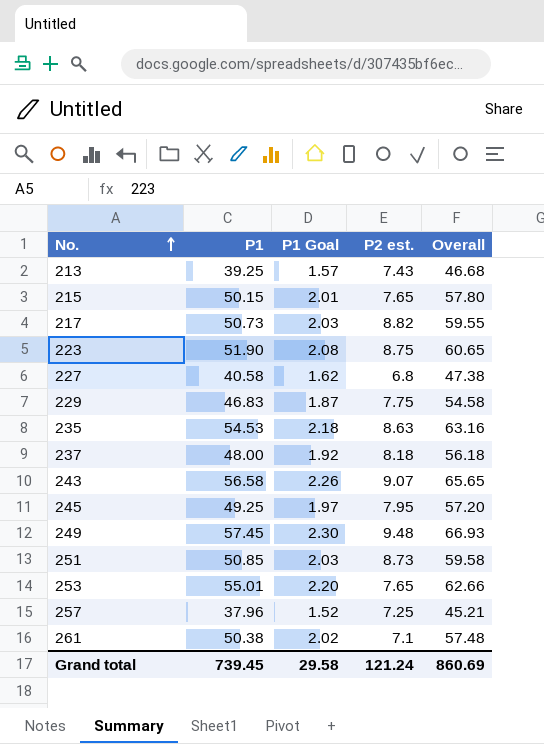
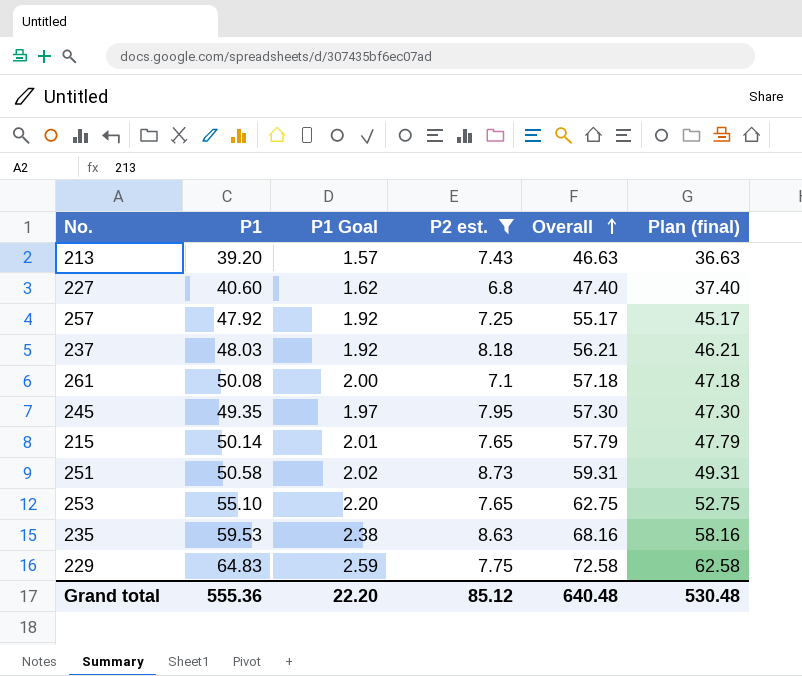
filter: none -> P2 est. <= 8.73
row order: No. ascending -> Overall ascending
column Plan (final) | formula: none -> [Overall] - 10
213 | P1: 39.25 -> 39.20
213 | Overall: 46.68 -> 46.63
227 | P1: 40.58 -> 40.60
227 | Overall: 47.38 -> 47.40
257 | P1: 37.96 -> 47.92
257 | P1 Goal: 1.52 -> 1.92
257 | Overall: 45.21 -> 55.17
237 | P1: 48.00 -> 48.03
237 | Overall: 56.18 -> 56.21
261 | P1: 50.38 -> 50.08
261 | P1 Goal: 2.02 -> 2.00
261 | Overall: 57.48 -> 57.18
245 | P1: 49.25 -> 49.35
245 | Overall: 57.20 -> 57.30
215 | P1: 50.15 -> 50.14
215 | Overall: 57.80 -> 57.79
251 | P1: 50.85 -> 50.58
251 | P1 Goal: 2.03 -> 2.02
251 | Overall: 59.58 -> 59.31
253 | P1: 55.01 -> 55.10
253 | Overall: 62.66 -> 62.75
235 | P1: 54.53 -> 59.53
235 | P1 Goal: 2.18 -> 2.38
235 | Overall: 63.16 -> 68.16
229 | P1: 46.83 -> 64.83
229 | P1 Goal: 1.87 -> 2.59
229 | Overall: 54.58 -> 72.58
Grand total | P1: 739.45 -> 555.36
Grand total | P1 Goal: 29.58 -> 22.20
Grand total | P2 est.: 121.24 -> 85.12
Grand total | Overall: 860.69 -> 640.48

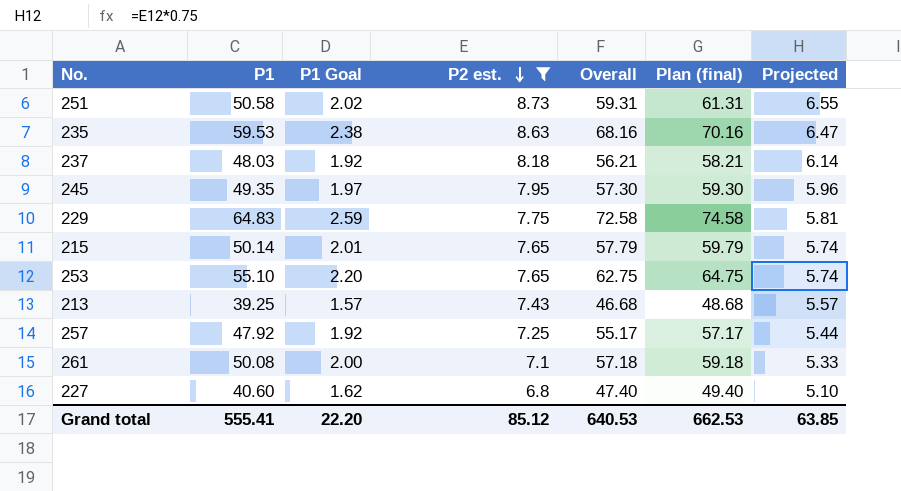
row order: Overall ascending -> P2 est. descending
column Plan (final) | formula: [Overall] - 10 -> [Overall] + 2
column Projected | formula: none -> [P2 est.] * 0.75
213 | P1: 39.20 -> 39.25
213 | Overall: 46.63 -> 46.68
Grand total | P1: 555.36 -> 555.41
Grand total | Overall: 640.48 -> 640.53
Grand total | Plan (final): 530.48 -> 662.53

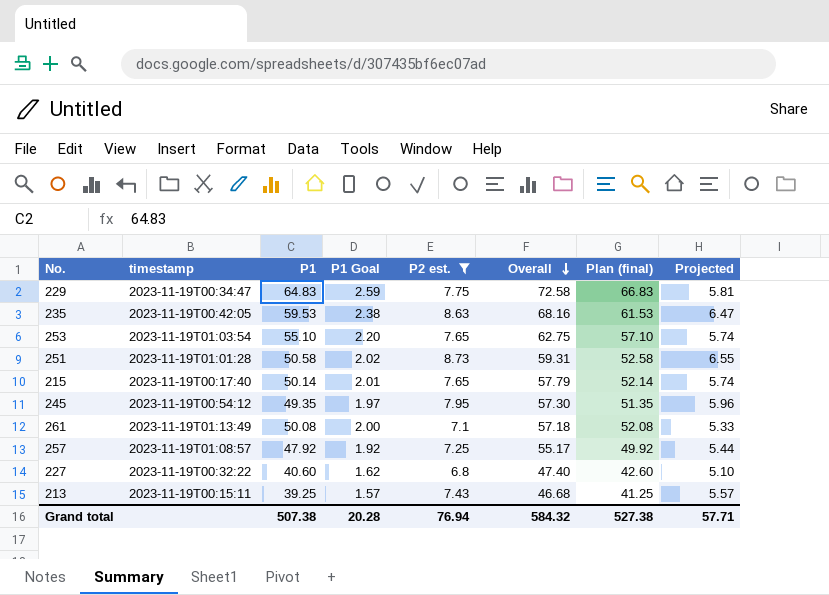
row order: P2 est. descending -> Overall descending
column timestamp | position: none -> 2
column Plan (final) | formula: [Overall] + 2 -> [P1] + 2
row 237: 48.03 | 1.92 | 8.18 | 56.21 | 58.21 | 6.14 -> none
Grand total | P1: 555.41 -> 507.38
Grand total | P1 Goal: 22.20 -> 20.28
Grand total | P2 est.: 85.12 -> 76.94
Grand total | Overall: 640.53 -> 584.32
Grand total | Plan (final): 662.53 -> 527.38
Grand total | Projected: 63.85 -> 57.71

